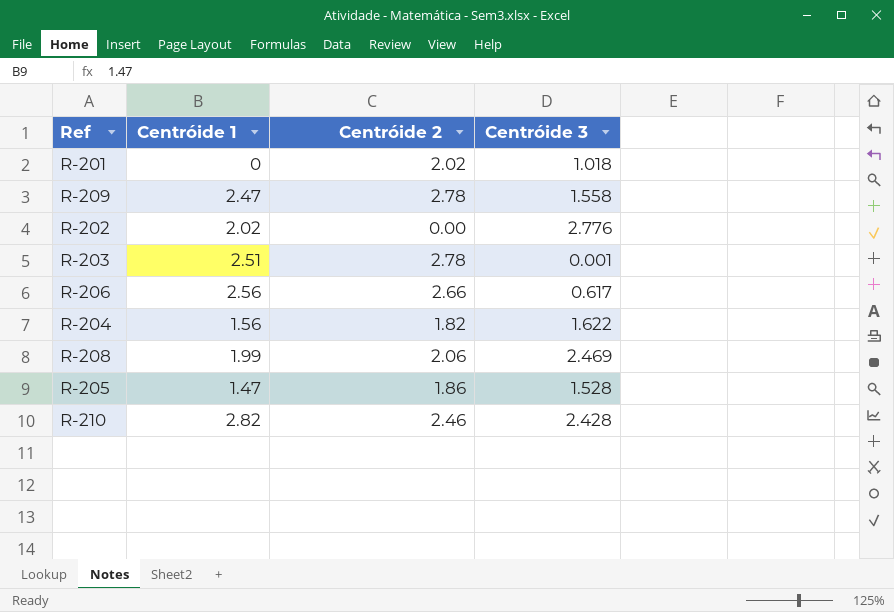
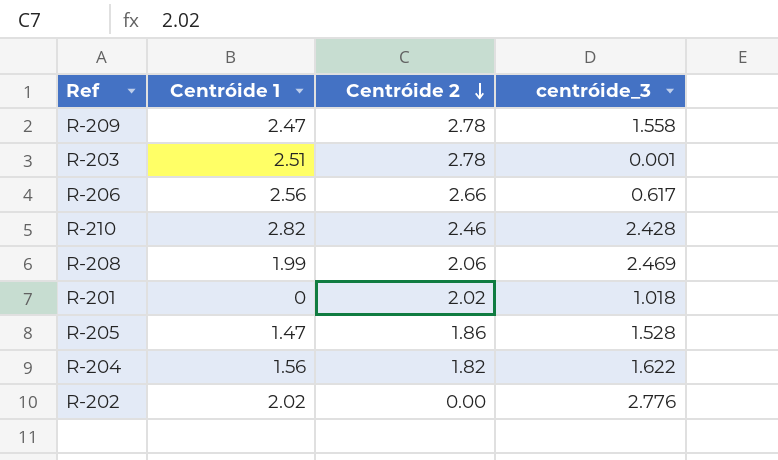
row order: none -> Centróide 2 descending
column name: Centróide 3 -> centróide_3

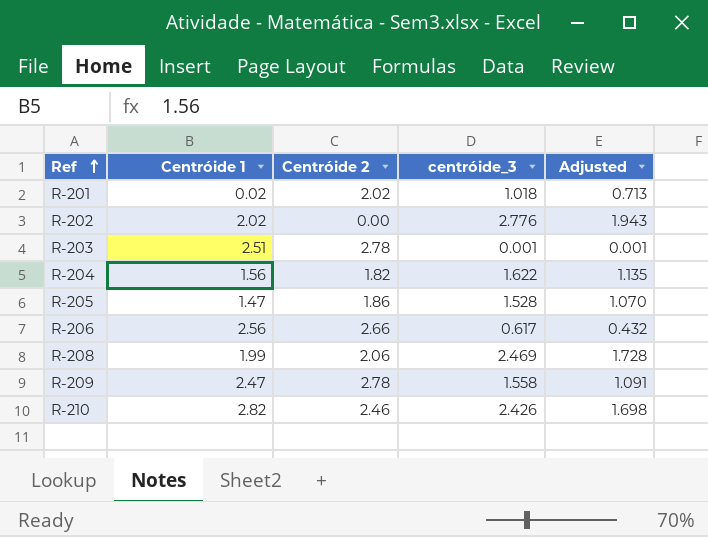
row order: Centróide 2 descending -> Ref ascending
column Adjusted | formula: none -> [centróide_3] * 0.7
R-201 | Centróide 1: 0 -> 0.02
R-210 | centróide_3: 2.428 -> 2.426

